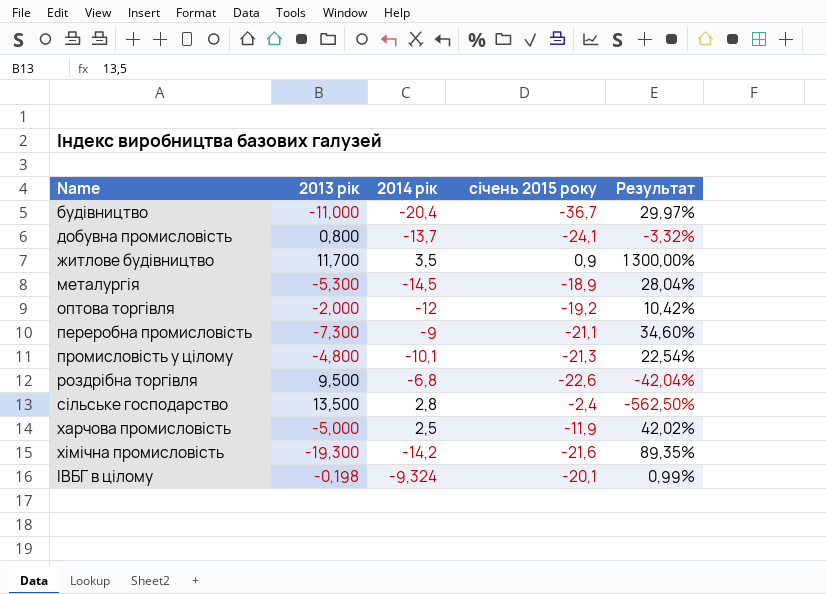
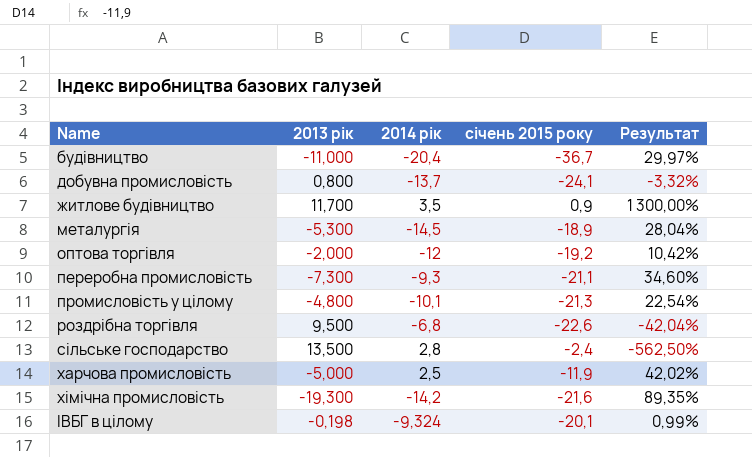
переробна промисловість | 2014 рік: -9 -> -9,3

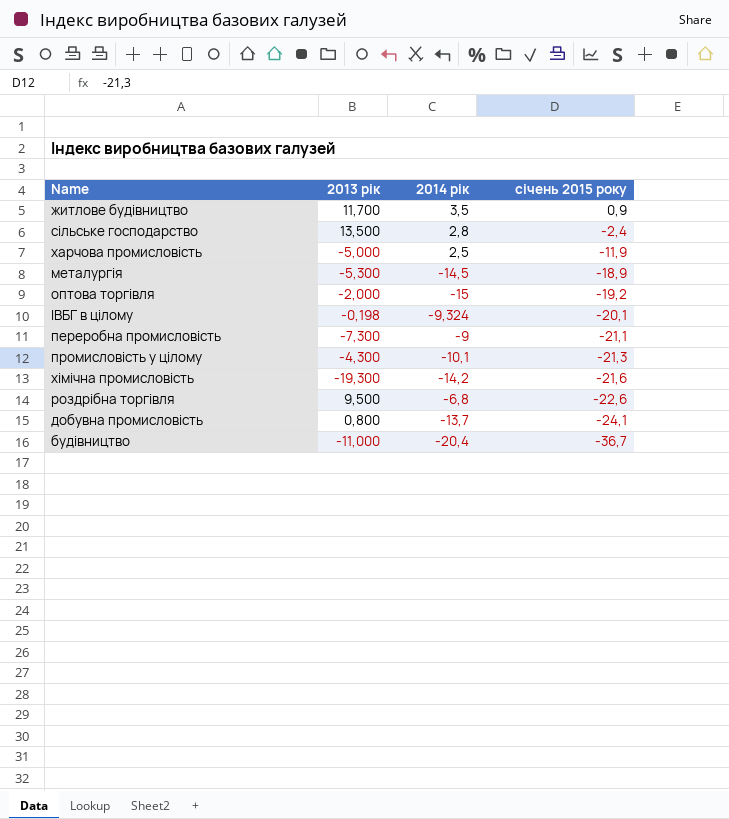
row order: Name ascending -> січень 2015 року descending
column Результат | formula: [2013 рік] / [січень 2015 року] -> none
оптова торгівля | 2014 рік: -12 -> -15
переробна промисловість | 2014 рік: -9,3 -> -9
промисловість у цілому | 2013 рік: -4,800 -> -4,300

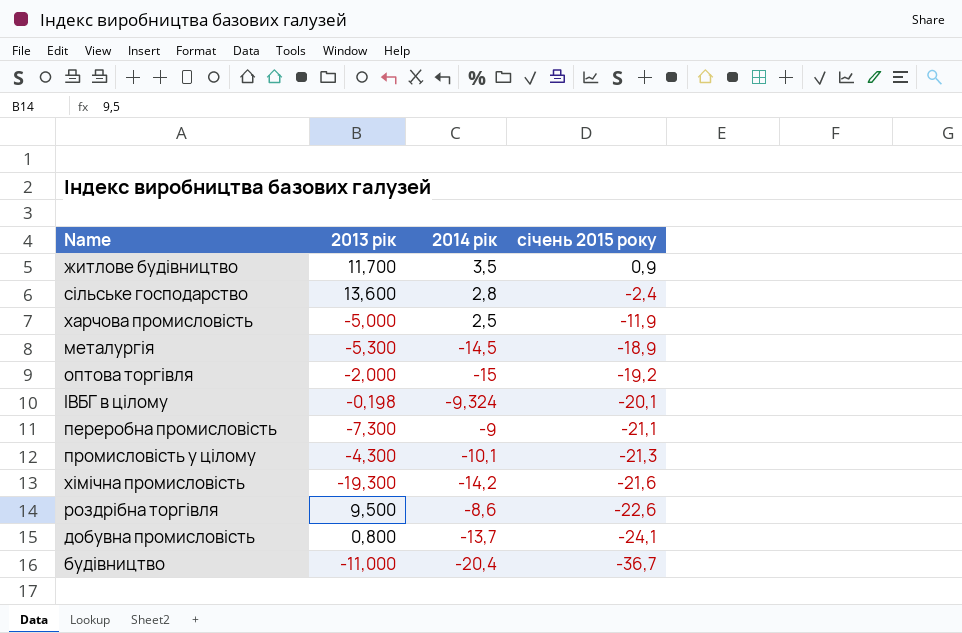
сільське господарство | 2013 рік: 13,500 -> 13,600
роздрібна торгівля | 2014 рік: -6,8 -> -8,6

